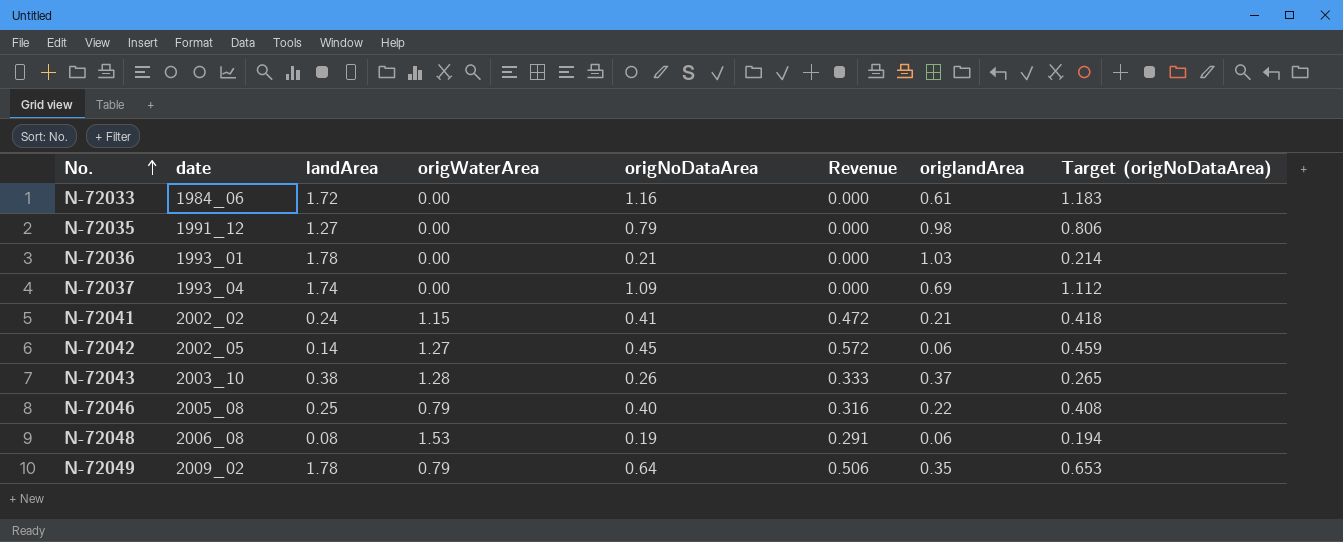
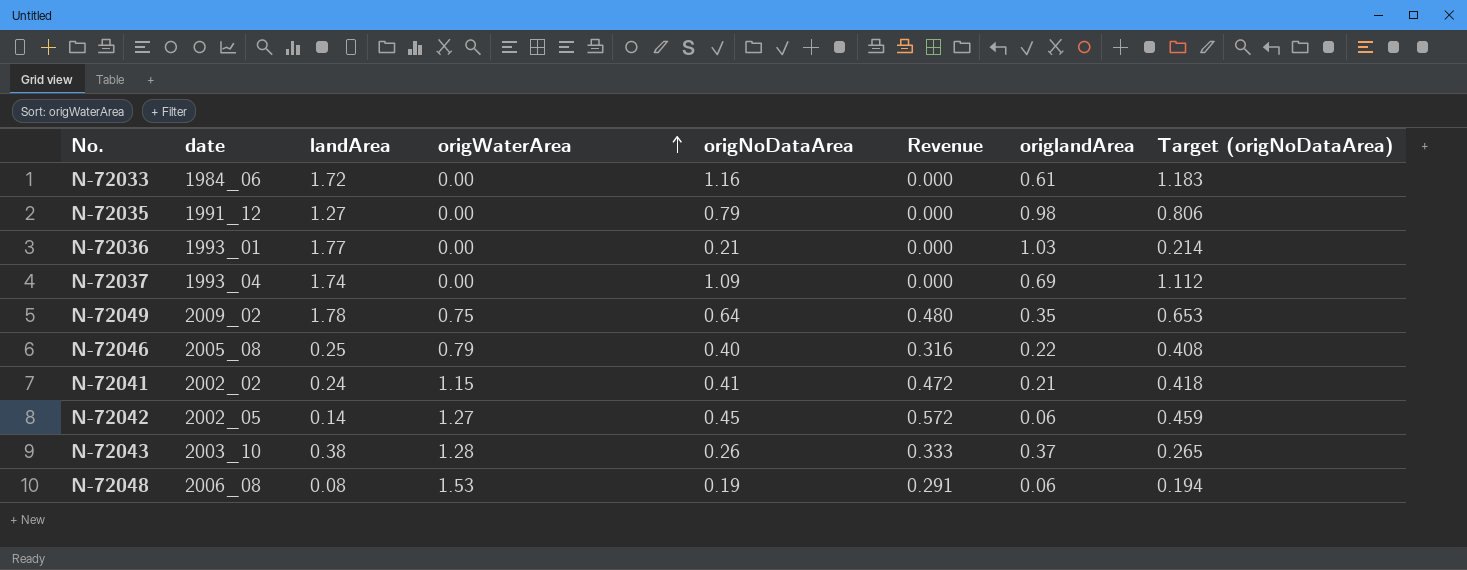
row order: No. ascending -> origWaterArea ascending
N-72036 | landArea: 1.78 -> 1.77
N-72049 | origWaterArea: 0.79 -> 0.75
N-72049 | Revenue: 0.506 -> 0.480

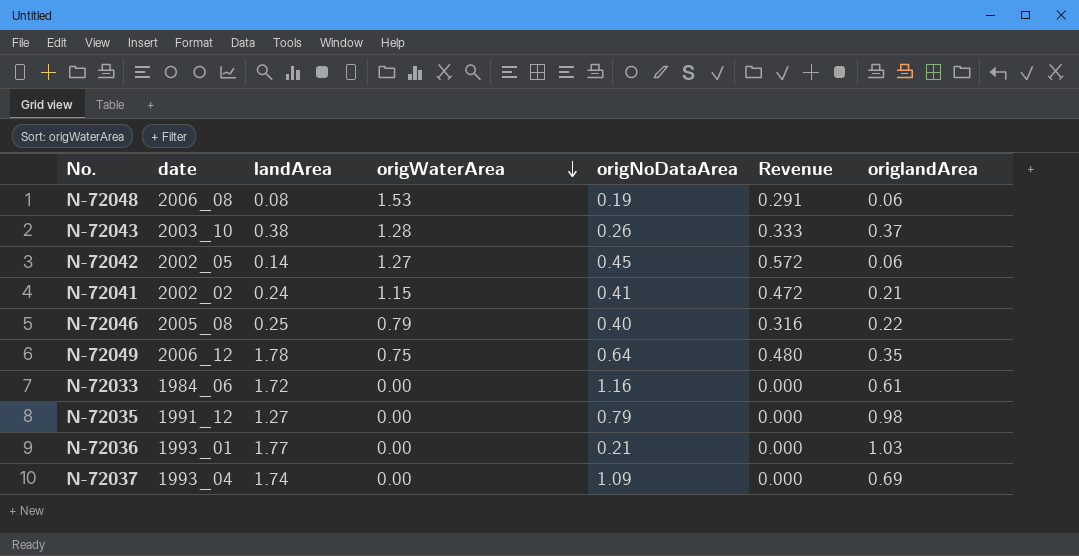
row order: origWaterArea ascending -> origWaterArea descending
column Target (origNoDataArea) | formula: [origNoDataArea] * 1.02 -> none
N-72049 | date: 2009_02 -> 2006_12

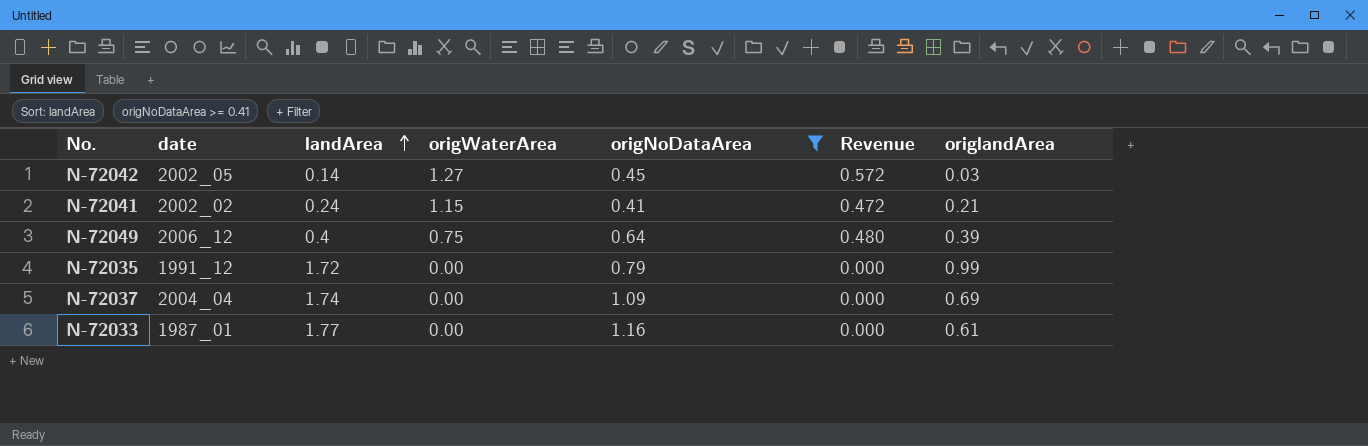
filter: none -> origNoDataArea >= 0.41
row order: origWaterArea descending -> landArea ascending
N-72042 | origlandArea: 0.06 -> 0.03
N-72049 | landArea: 1.78 -> 0.4
N-72049 | origlandArea: 0.35 -> 0.39
N-72035 | landArea: 1.27 -> 1.72
N-72035 | origlandArea: 0.98 -> 0.99
N-72037 | date: 1993_04 -> 2004_04
N-72033 | date: 1984_06 -> 1987_01
N-72033 | landArea: 1.72 -> 1.77

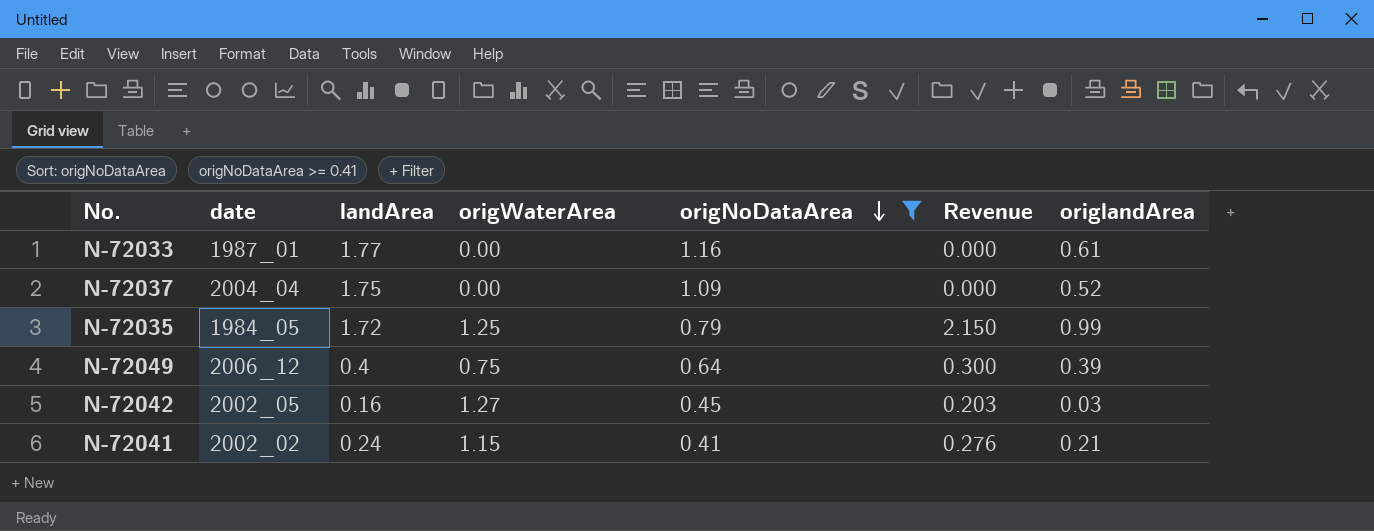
row order: landArea ascending -> origNoDataArea descending
column Revenue | formula: [origWaterArea] * [origNoDataArea] -> [landArea] * [origWaterArea]
N-72037 | landArea: 1.74 -> 1.75
N-72037 | origlandArea: 0.69 -> 0.52
N-72035 | date: 1991_12 -> 1984_05
N-72035 | origWaterArea: 0.00 -> 1.25
N-72042 | landArea: 0.14 -> 0.16

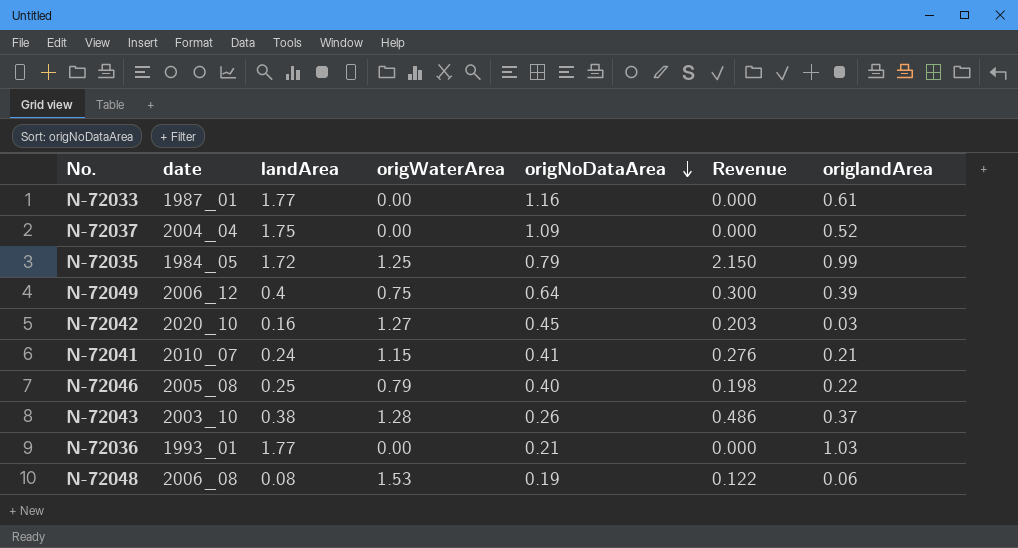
filter: origNoDataArea >= 0.41 -> none
N-72042 | date: 2002_05 -> 2020_10
N-72041 | date: 2002_02 -> 2010_07

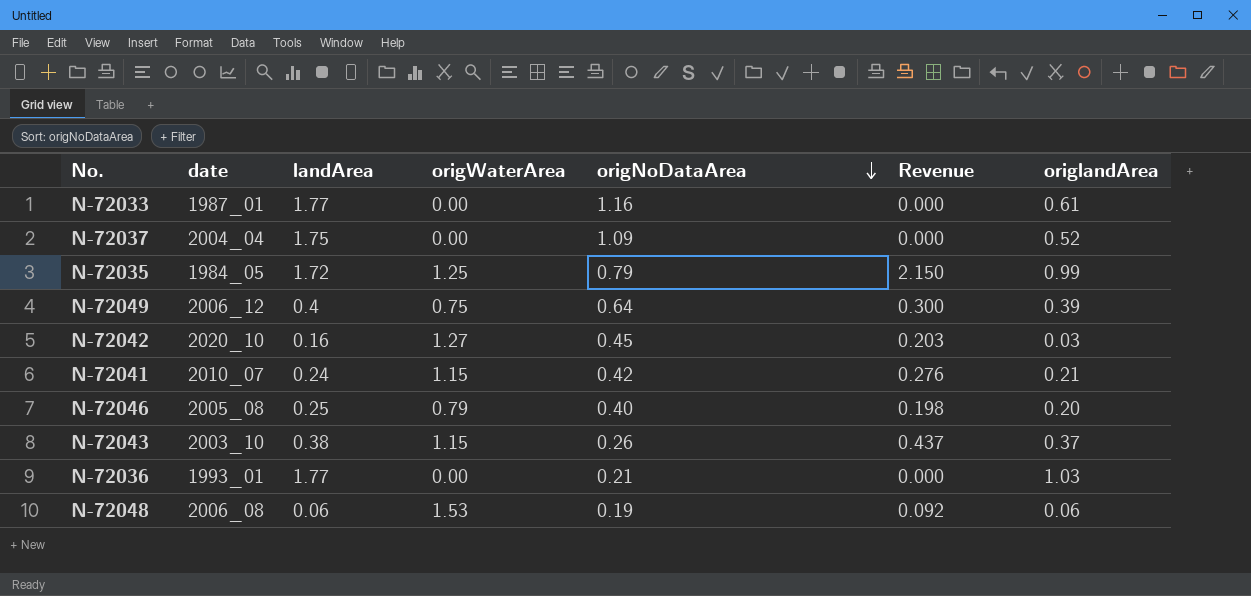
N-72041 | origNoDataArea: 0.41 -> 0.42
N-72046 | origlandArea: 0.22 -> 0.20
N-72043 | origWaterArea: 1.28 -> 1.15
N-72043 | Revenue: 0.486 -> 0.437
N-72048 | landArea: 0.08 -> 0.06
N-72048 | Revenue: 0.122 -> 0.092

